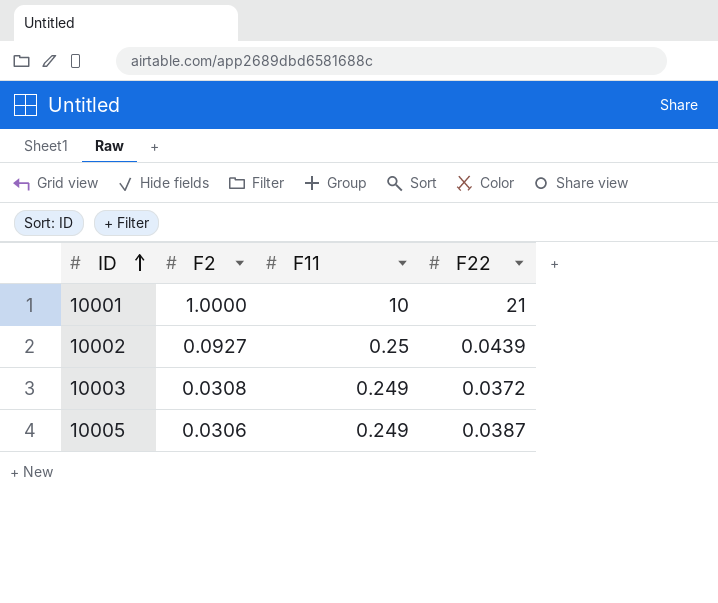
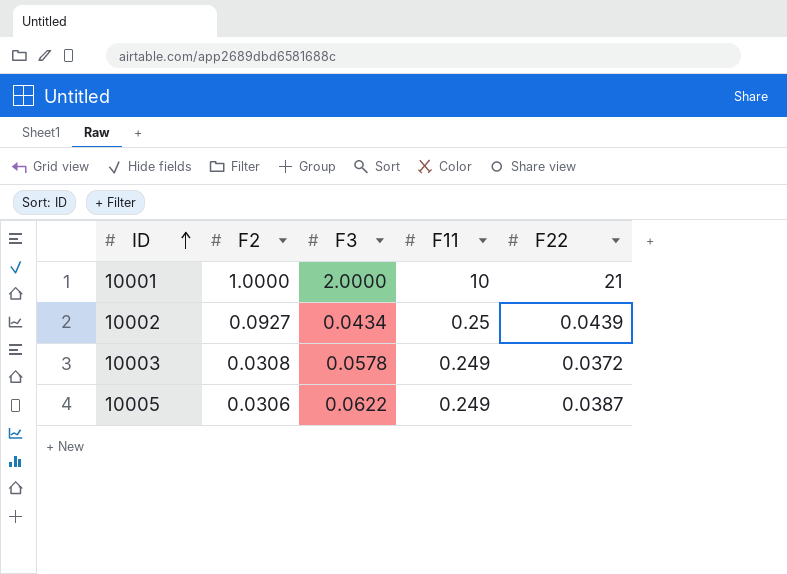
column F3 | position: none -> 3

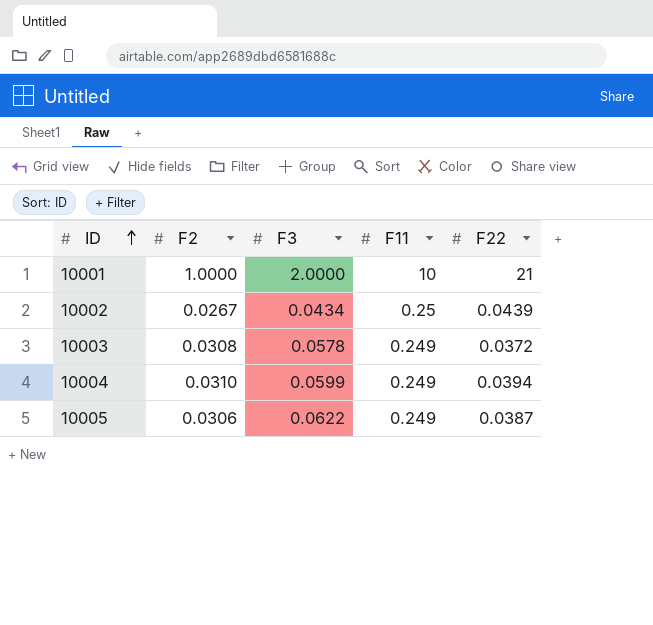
10002 | F2: 0.0927 -> 0.0267
row 10004: none -> 0.0310 | 0.0599 | 0.249 | 0.0394

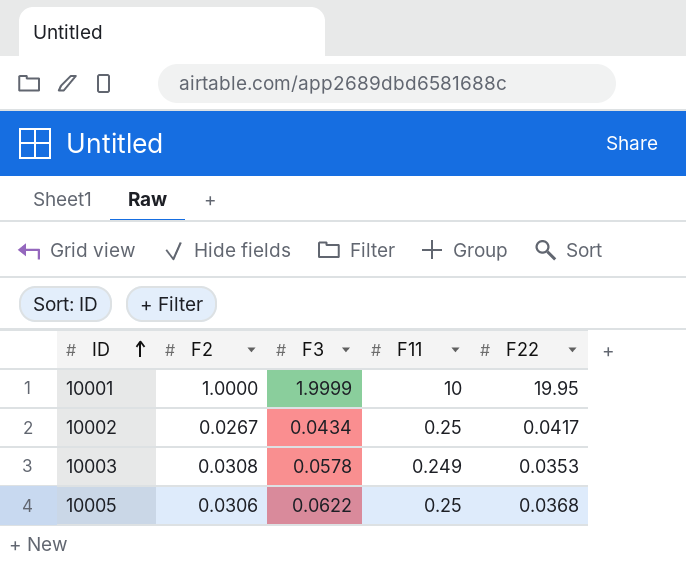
row 10004: 0.0310 | 0.0599 | 0.249 | 0.0394 -> none
10001 | F3: 2.0000 -> 1.9999
10001 | F22: 21 -> 19.95
10002 | F22: 0.0439 -> 0.0417
10003 | F22: 0.0372 -> 0.0353
10005 | F11: 0.249 -> 0.25
10005 | F22: 0.0387 -> 0.0368

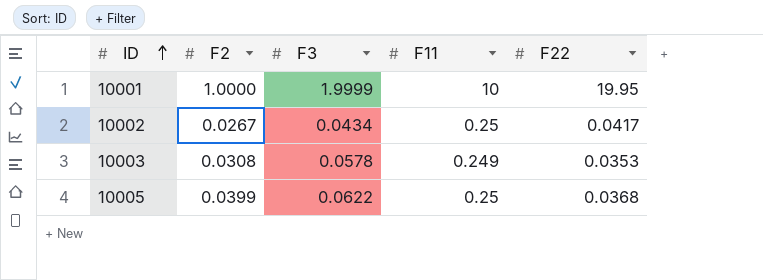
10005 | F2: 0.0306 -> 0.0399

